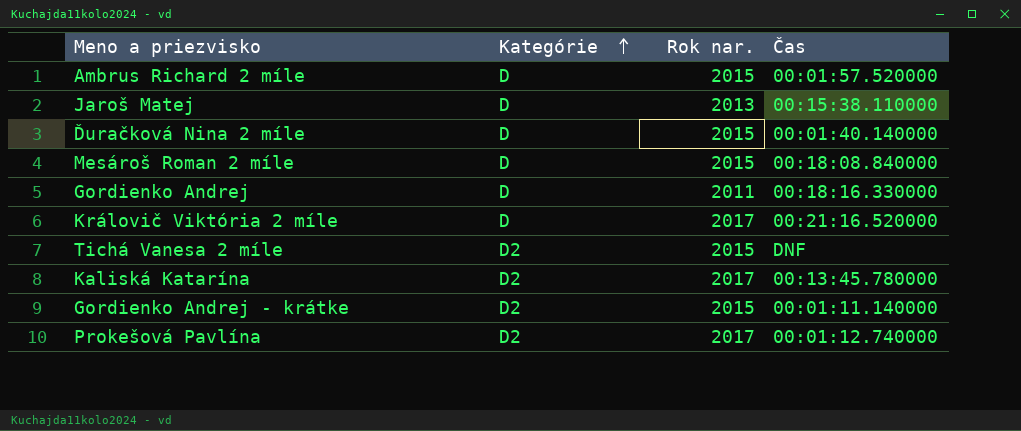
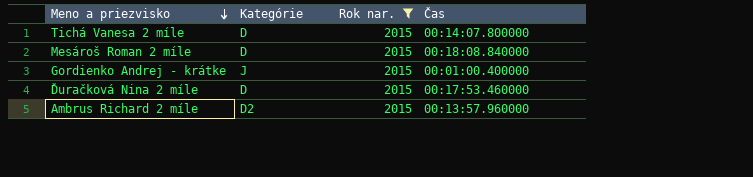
filter: none -> Rok nar. = 2015
row order: Kategórie ascending -> Meno a priezvisko descending
Tichá Vanesa 2 míle | Kategórie: D2 -> D
Tichá Vanesa 2 míle | Čas: DNF -> 00:14:07.800000
Gordienko Andrej - krátke | Kategórie: D2 -> J
Gordienko Andrej - krátke | Čas: 00:01:11.140000 -> 00:01:00.400000
Ďuračková Nina 2 míle | Čas: 00:01:40.140000 -> 00:17:53.460000
Ambrus Richard 2 míle | Kategórie: D -> D2
Ambrus Richard 2 míle | Čas: 00:01:57.520000 -> 00:13:57.960000

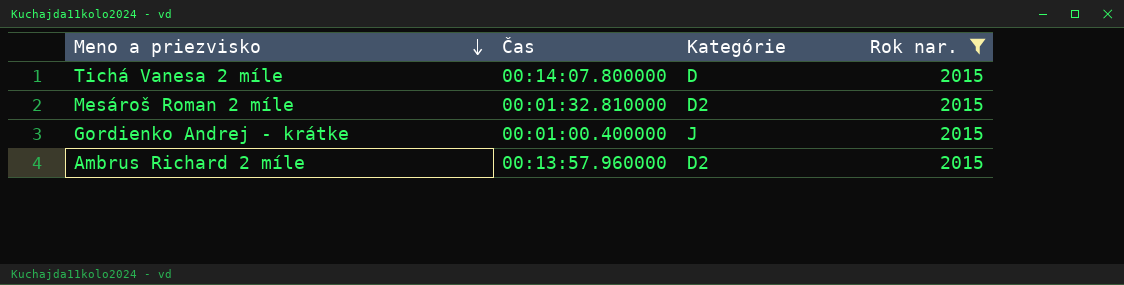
column Čas | position: 4 -> 2
row Ďuračková Nina 2 míle: D | 2015 | 00:17:53.460000 -> none
Mesároš Roman 2 míle | Čas: 00:18:08.840000 -> 00:01:32.810000
Mesároš Roman 2 míle | Kategórie: D -> D2

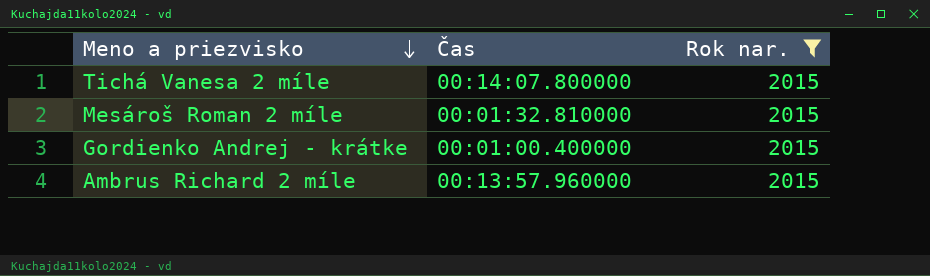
column Kategórie | position: 3 -> none

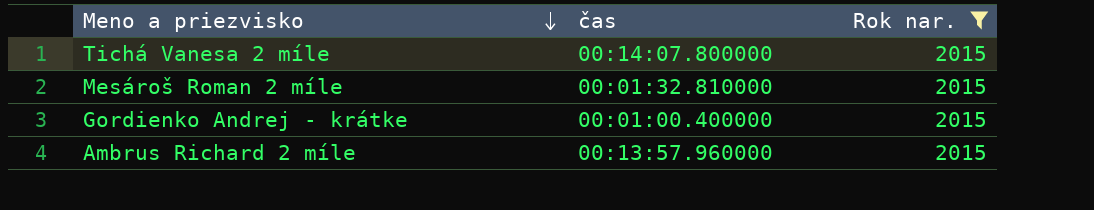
column name: Čas -> čas

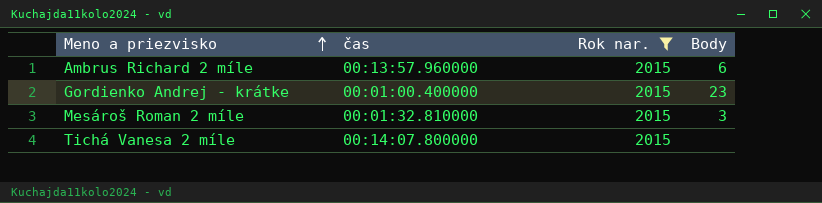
row order: Meno a priezvisko descending -> Meno a priezvisko ascending
column Body | position: none -> 4

